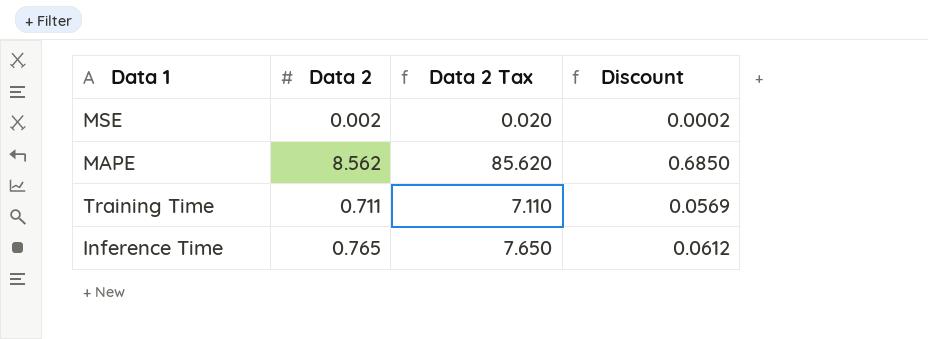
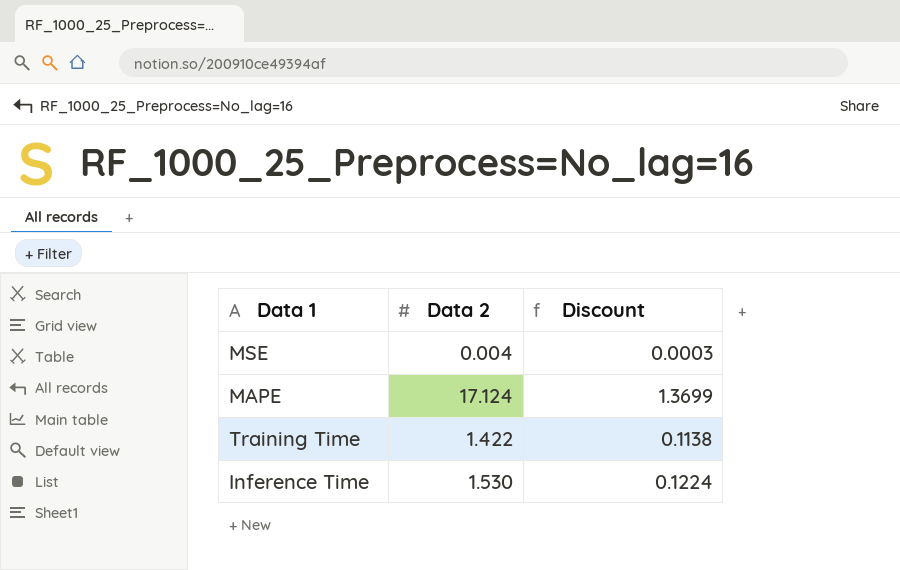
column Data 2 Tax | formula: [Data 2] * 10 -> none
MSE | Data 2: 0.002 -> 0.004
MSE | Discount: 0.0002 -> 0.0003
MAPE | Data 2: 8.562 -> 17.124
MAPE | Discount: 0.6850 -> 1.3699
Training Time | Data 2: 0.711 -> 1.422
Training Time | Discount: 0.0569 -> 0.1138
Inference Time | Data 2: 0.765 -> 1.530
Inference Time | Discount: 0.0612 -> 0.1224

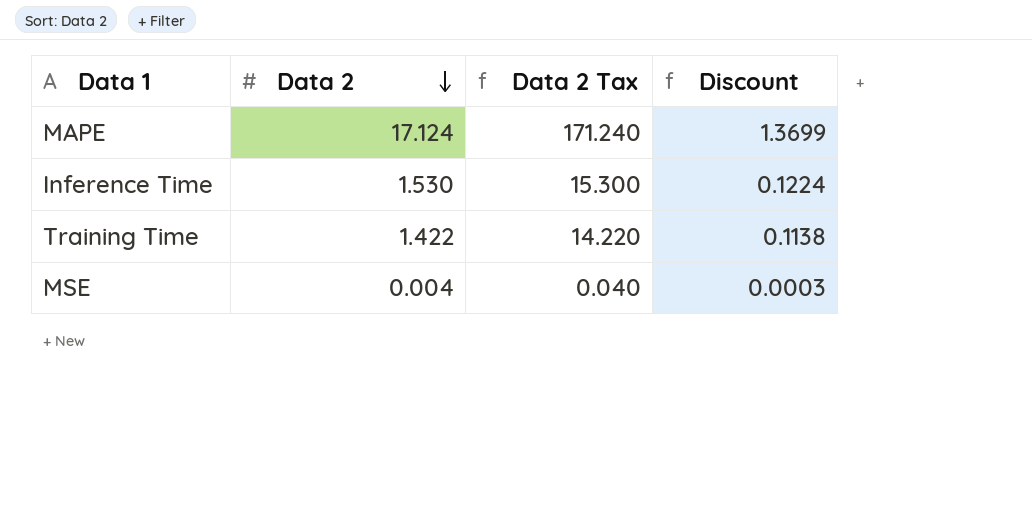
row order: none -> Data 2 descending
column Data 2 Tax | formula: none -> [Data 2] * 10

